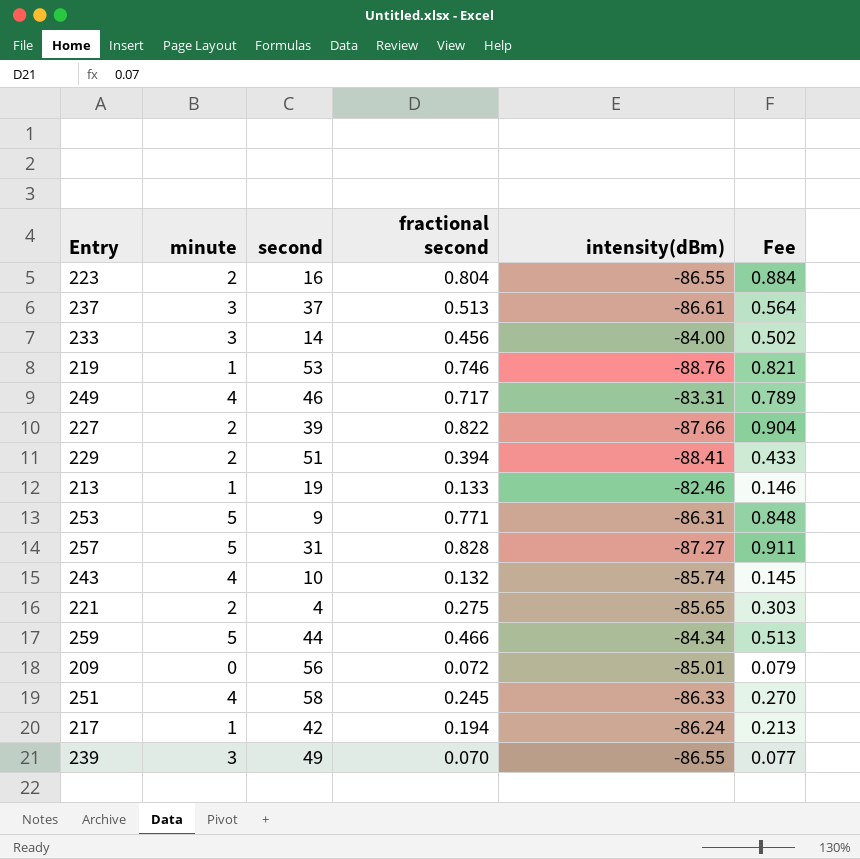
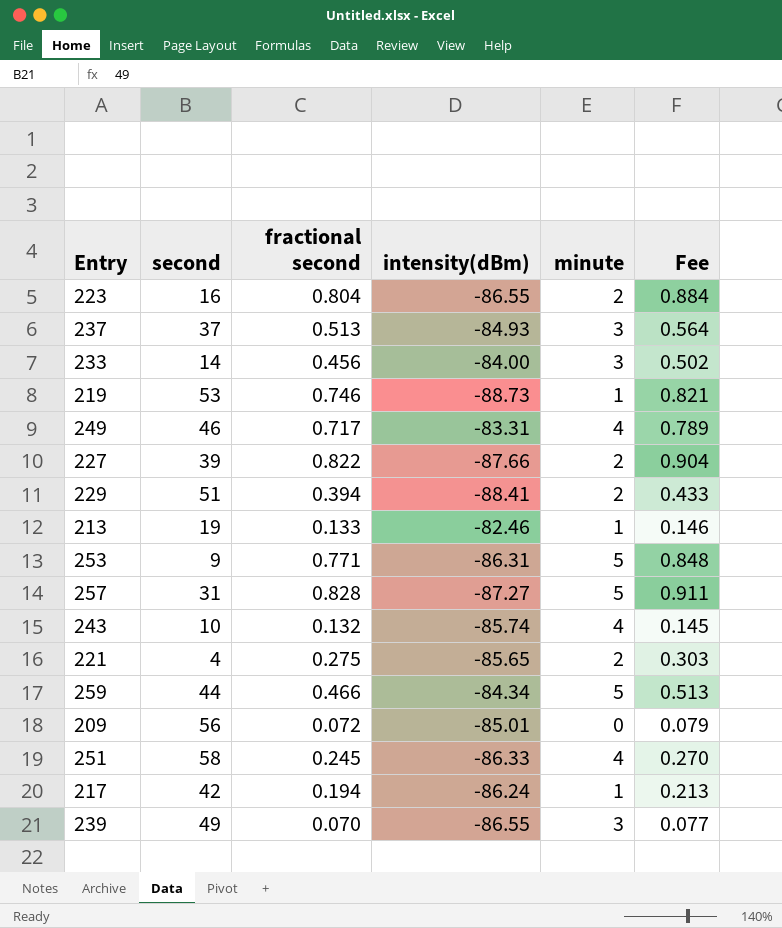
column minute | position: 2 -> 5
237 | intensity(dBm): -86.61 -> -84.93
219 | intensity(dBm): -88.76 -> -88.73

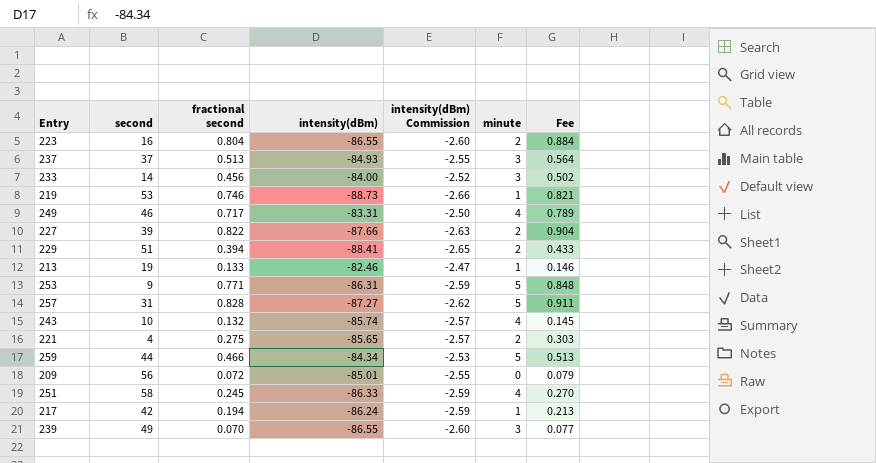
column intensity(dBm) Commission | formula: none -> [intensity(dBm)] * 0.03

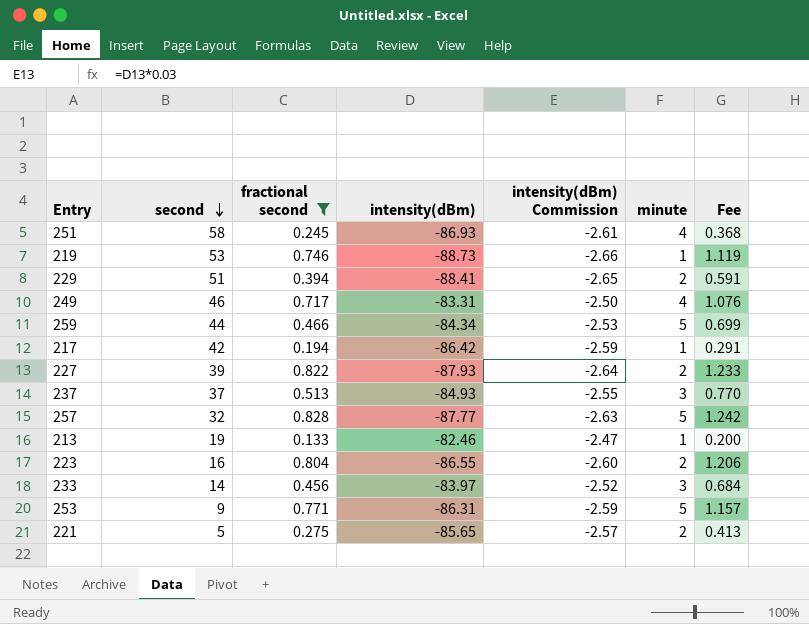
filter: none -> fractional second >= 0.133
row order: none -> second descending
column Fee | formula: [fractional second] * 1.1 -> [fractional second] * 1.5
251 | intensity(dBm): -86.33 -> -86.93
251 | intensity(dBm) Commission: -2.59 -> -2.61
217 | intensity(dBm): -86.24 -> -86.42
227 | intensity(dBm): -87.66 -> -87.93
227 | intensity(dBm) Commission: -2.63 -> -2.64
257 | second: 31 -> 32
257 | intensity(dBm): -87.27 -> -87.77
257 | intensity(dBm) Commission: -2.62 -> -2.63
233 | intensity(dBm): -84.00 -> -83.97
221 | second: 4 -> 5

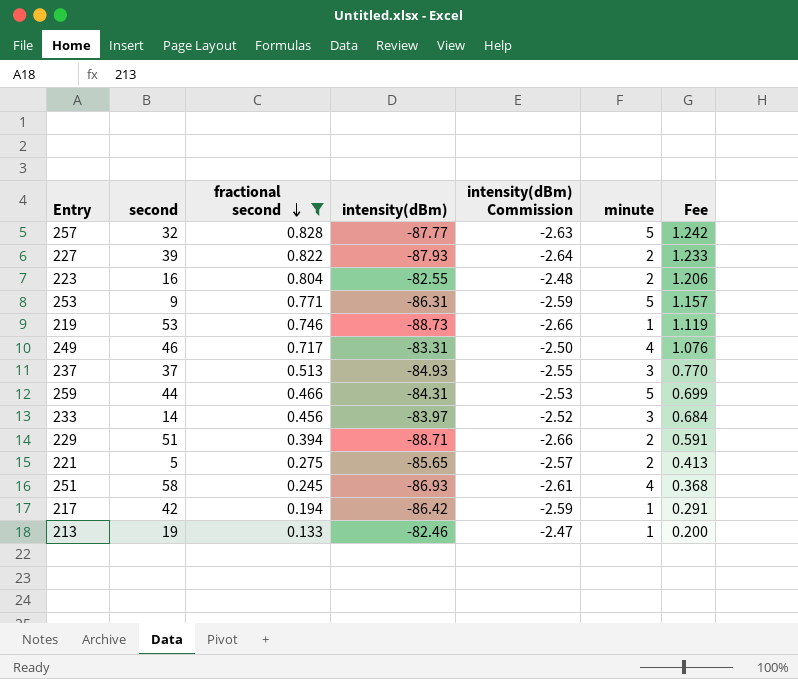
row order: second descending -> fractional second descending
223 | intensity(dBm): -86.55 -> -82.55
223 | intensity(dBm) Commission: -2.60 -> -2.48
259 | intensity(dBm): -84.34 -> -84.31
229 | intensity(dBm): -88.41 -> -88.71
229 | intensity(dBm) Commission: -2.65 -> -2.66

